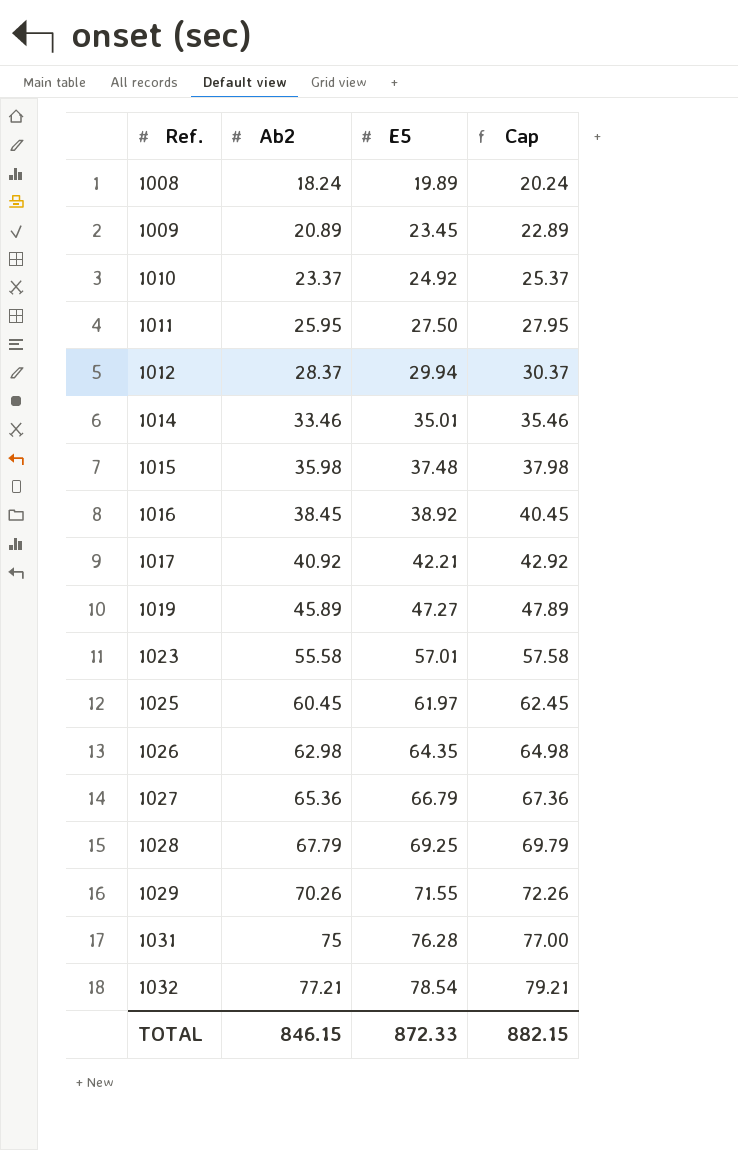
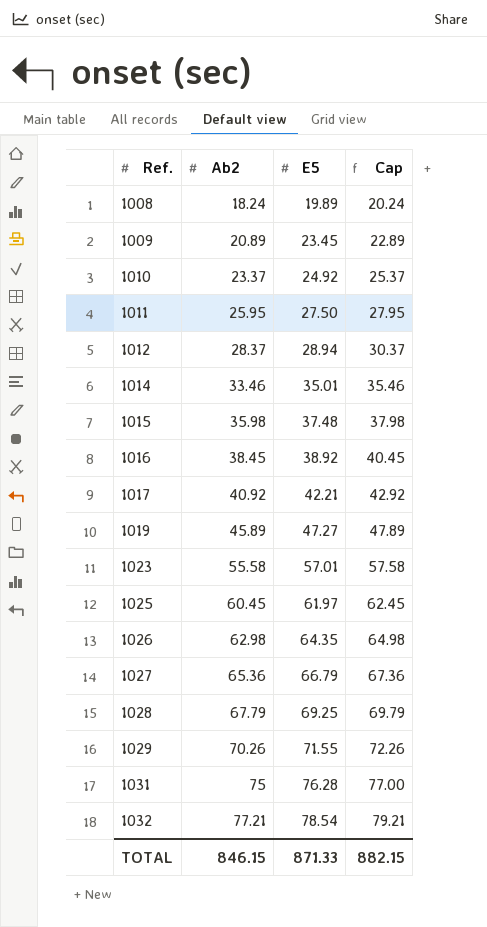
1012 | E5: 29.94 -> 28.94
TOTAL | E5: 872.33 -> 871.33

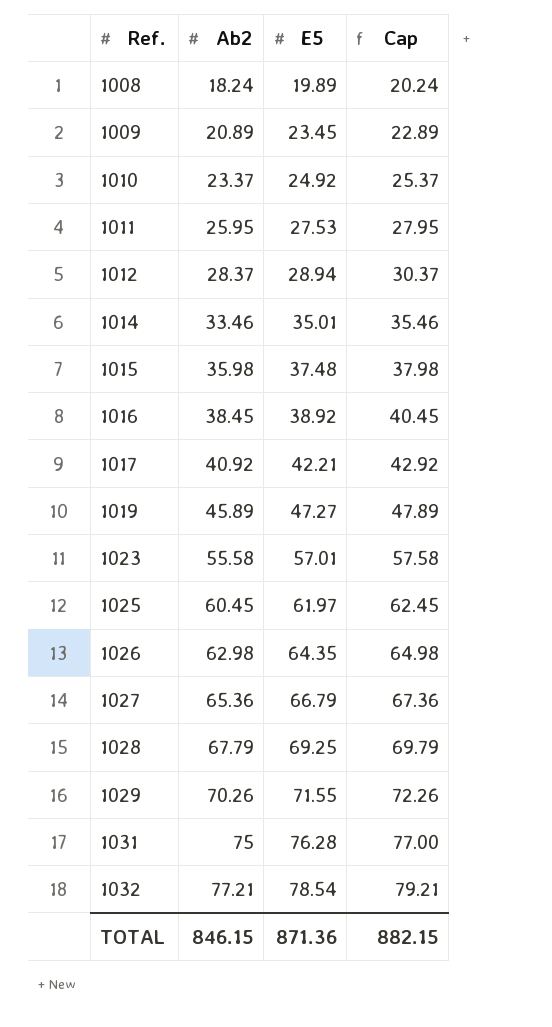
1011 | E5: 27.50 -> 27.53
TOTAL | E5: 871.33 -> 871.36

